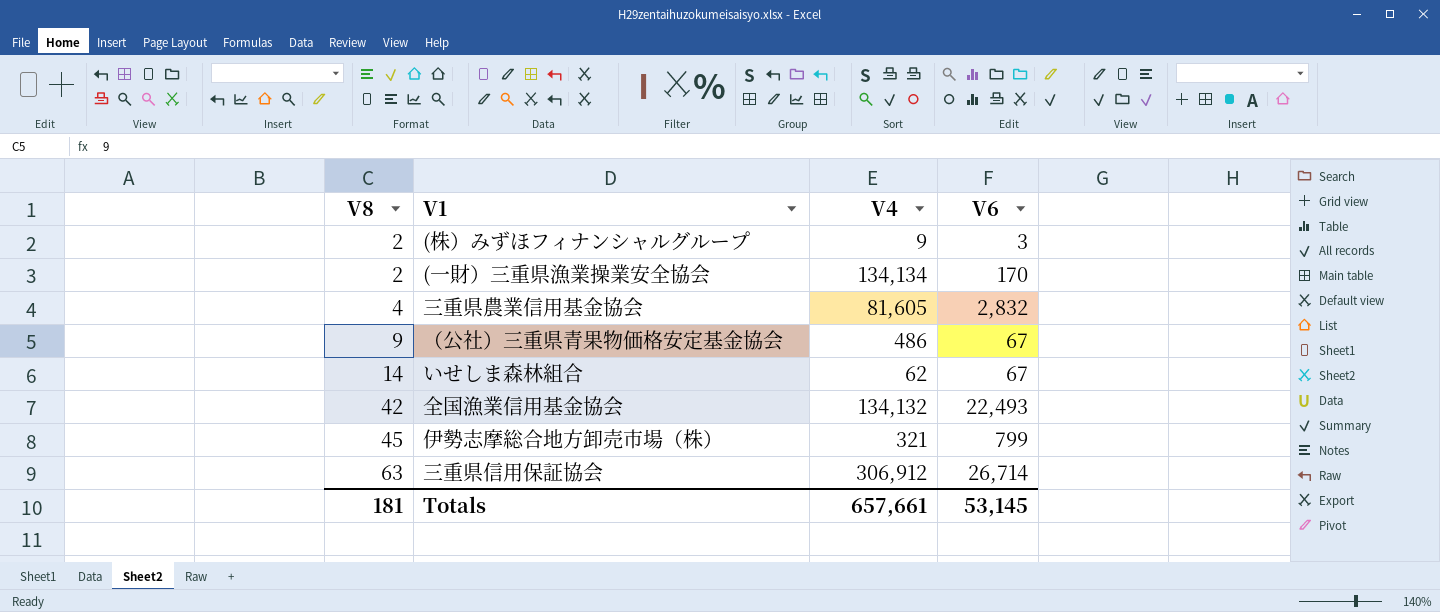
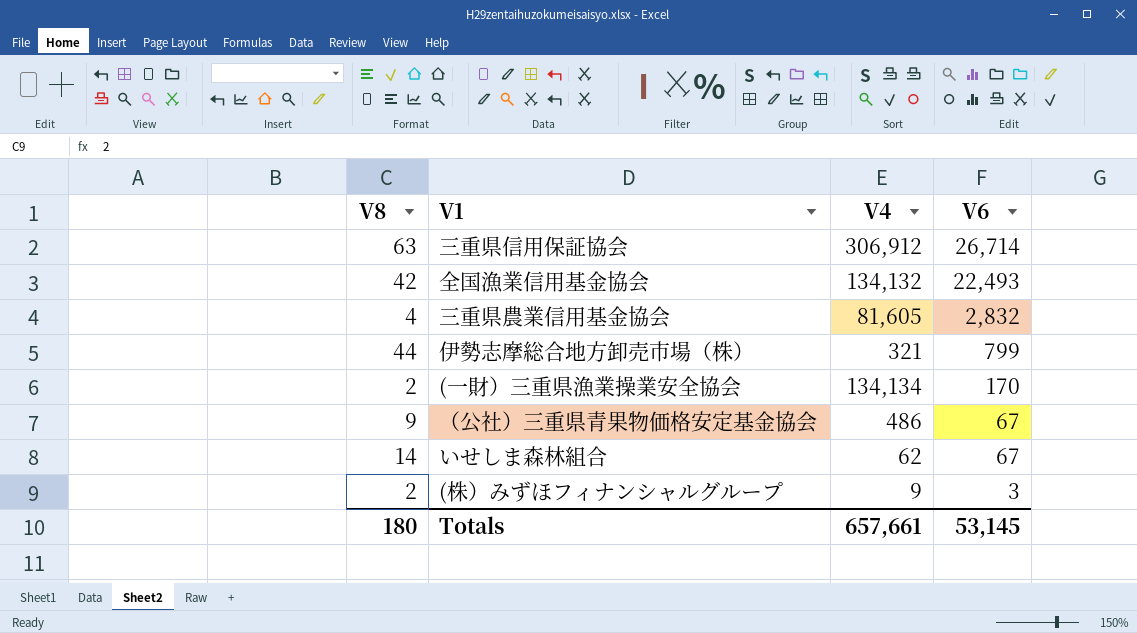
row order: V8 ascending -> V6 descending
伊勢志摩総合地方卸売市場（株） | V8: 45 -> 44
Totals | V8: 181 -> 180

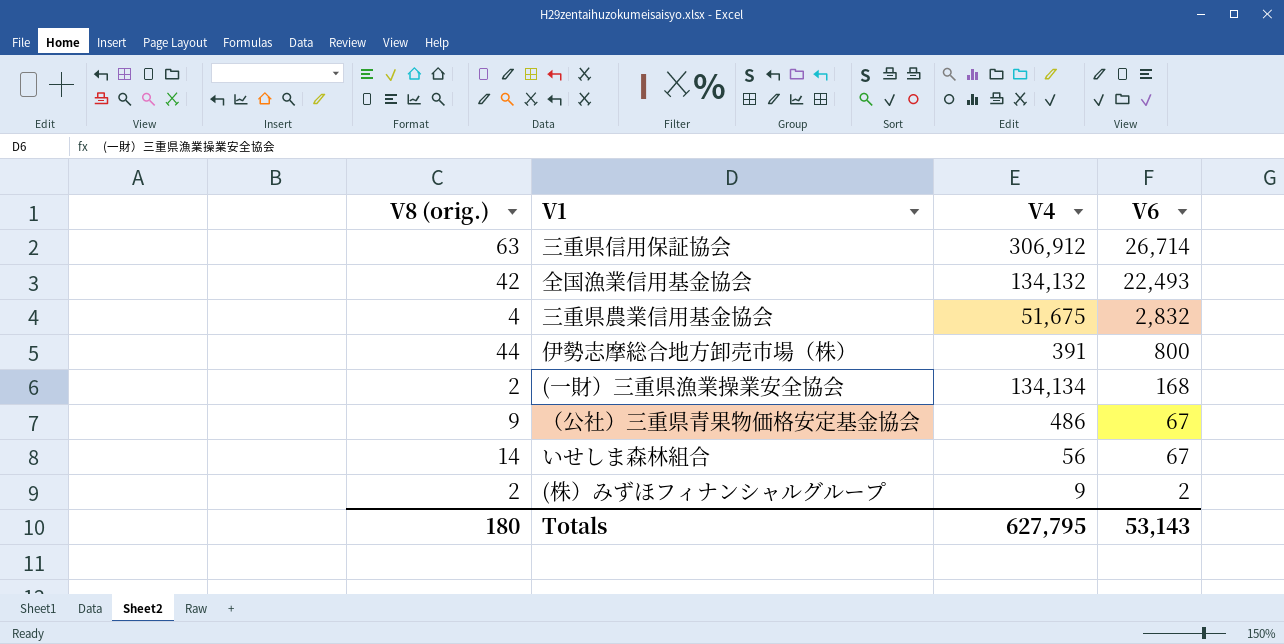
column name: V8 -> V8 (orig.)
三重県農業信用基金協会 | V4: 81,605 -> 51,675
伊勢志摩総合地方卸売市場（株） | V4: 321 -> 391
伊勢志摩総合地方卸売市場（株） | V6: 799 -> 800
(一財）三重県漁業操業安全協会 | V6: 170 -> 168
いせしま森林組合 | V4: 62 -> 56
(株）みずほフィナンシャルグループ | V6: 3 -> 2
Totals | V4: 657,661 -> 627,795
Totals | V6: 53,145 -> 53,143

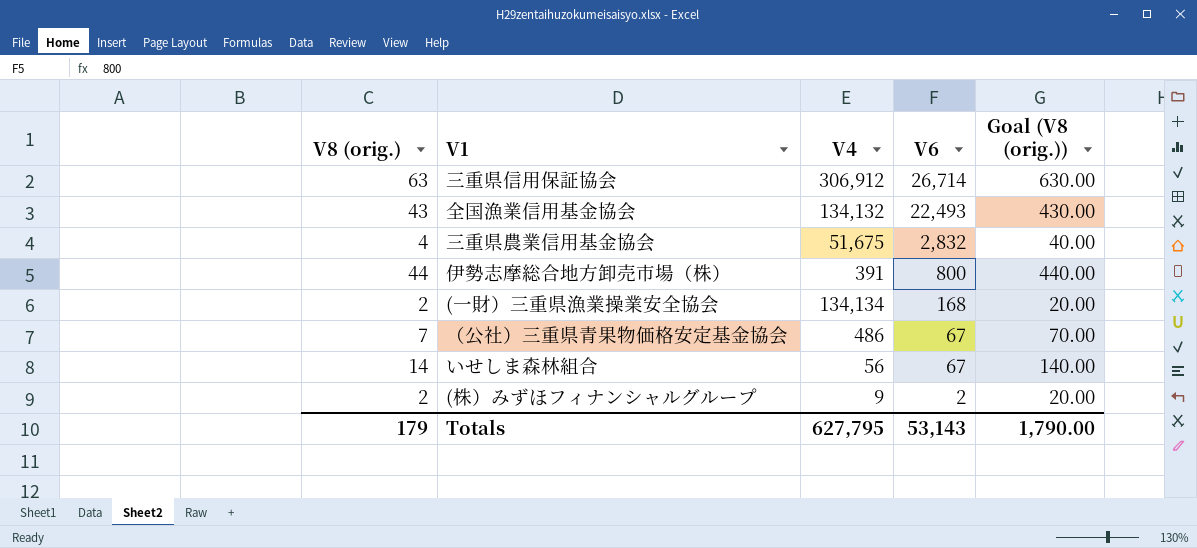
column Goal (V8 (orig.)) | formula: none -> [V8 (orig.)] * 10
全国漁業信用基金協会 | V8 (orig.): 42 -> 43
（公社）三重県青果物価格安定基金協会 | V8 (orig.): 9 -> 7
Totals | V8 (orig.): 180 -> 179

